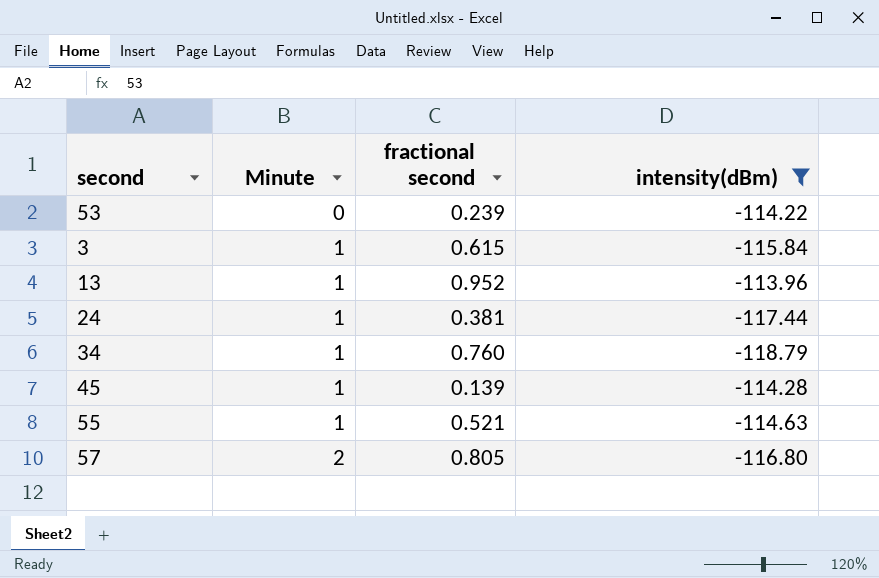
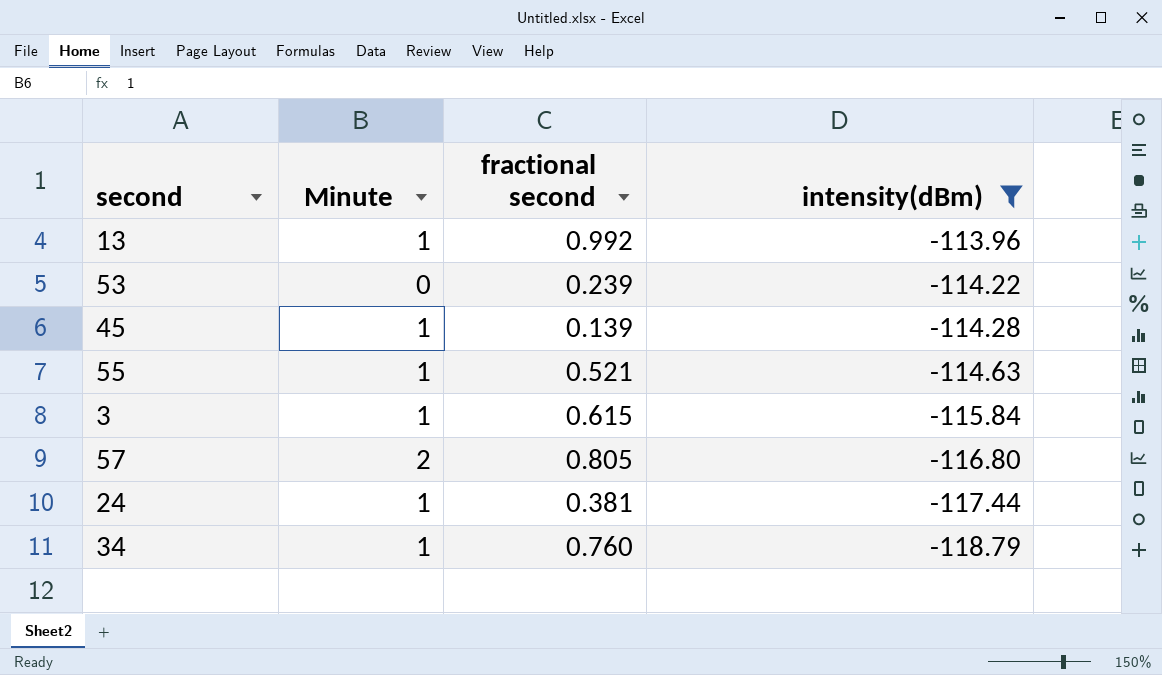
row order: Minute ascending -> intensity(dBm) descending
13 | fractional second: 0.952 -> 0.992

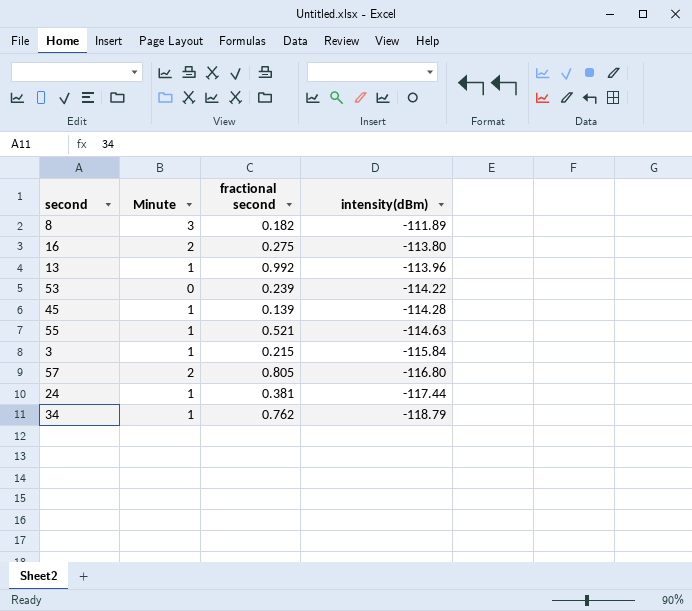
filter: intensity(dBm) <= -113.96 -> none
3 | fractional second: 0.615 -> 0.215
34 | fractional second: 0.760 -> 0.762

